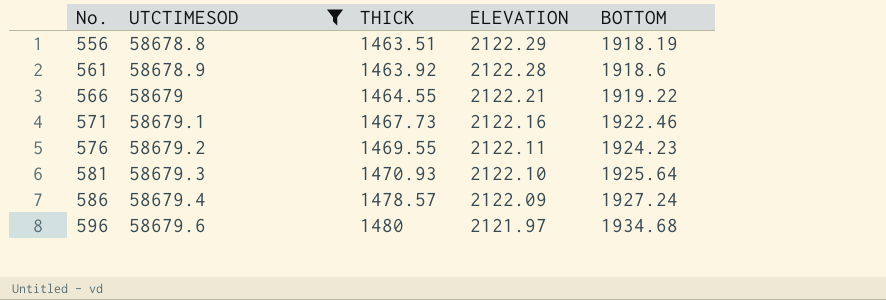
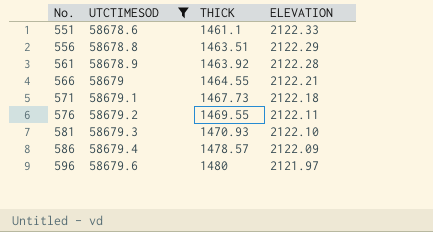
column BOTTOM | position: 5 -> none
row 551: none -> 58678.6 | 1461.1 | 2122.33
571 | ELEVATION: 2122.16 -> 2122.18

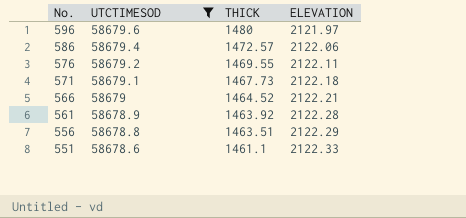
row order: No. ascending -> No. descending
row 581: 58679.3 | 1470.93 | 2122.10 -> none
586 | THICK: 1478.57 -> 1472.57
586 | ELEVATION: 2122.09 -> 2122.06
566 | THICK: 1464.55 -> 1464.52

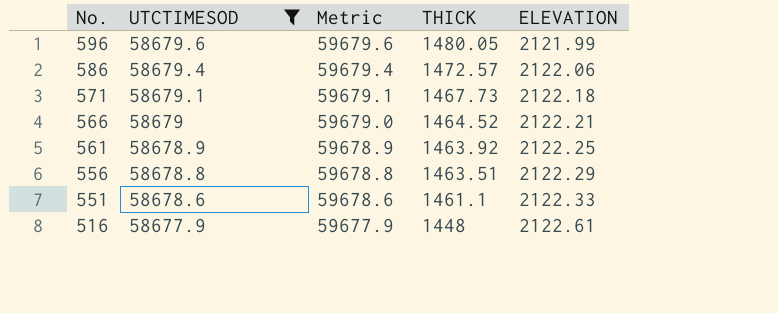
column Metric | formula: none -> [UTCTIMESOD] + 1000
row 576: 58679.2 | 1469.55 | 2122.11 -> none
596 | THICK: 1480 -> 1480.05
596 | ELEVATION: 2121.97 -> 2121.99
561 | ELEVATION: 2122.28 -> 2122.25
row 516: none -> 58677.9 | 59677.9 | 1448 | 2122.61

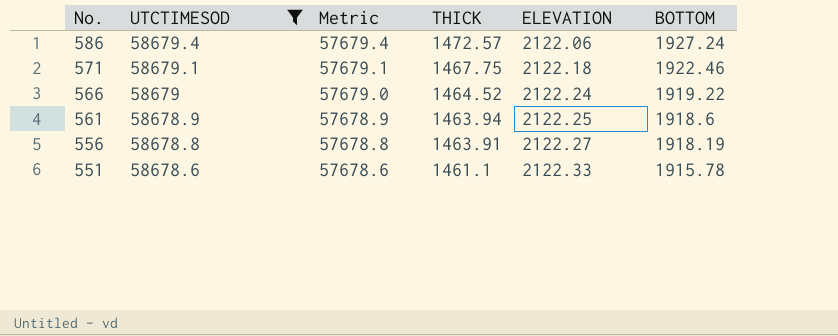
column Metric | formula: [UTCTIMESOD] + 1000 -> [UTCTIMESOD] - 1000
column BOTTOM | position: none -> 6
row 596: 58679.6 | 59679.6 | 1480.05 | 2121.99 -> none
row 516: 58677.9 | 59677.9 | 1448 | 2122.61 -> none
571 | THICK: 1467.73 -> 1467.75
566 | ELEVATION: 2122.21 -> 2122.24
561 | THICK: 1463.92 -> 1463.94
556 | THICK: 1463.51 -> 1463.91
556 | ELEVATION: 2122.29 -> 2122.27

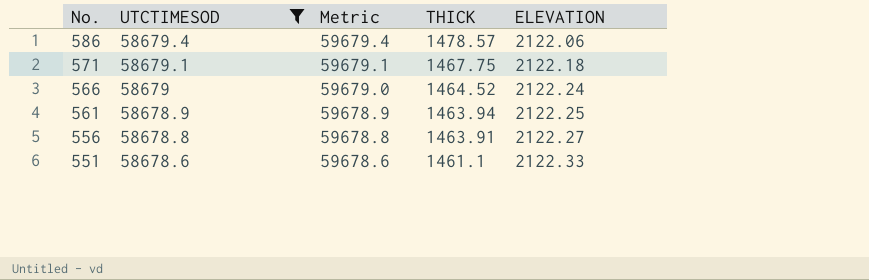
column BOTTOM | position: 6 -> none
column Metric | formula: [UTCTIMESOD] - 1000 -> [UTCTIMESOD] + 1000
586 | THICK: 1472.57 -> 1478.57

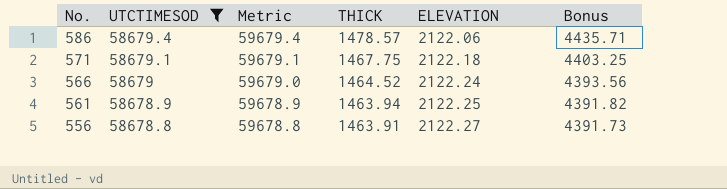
column Bonus | formula: none -> [THICK] * 3
row 551: 58678.6 | 59678.6 | 1461.1 | 2122.33 -> none

